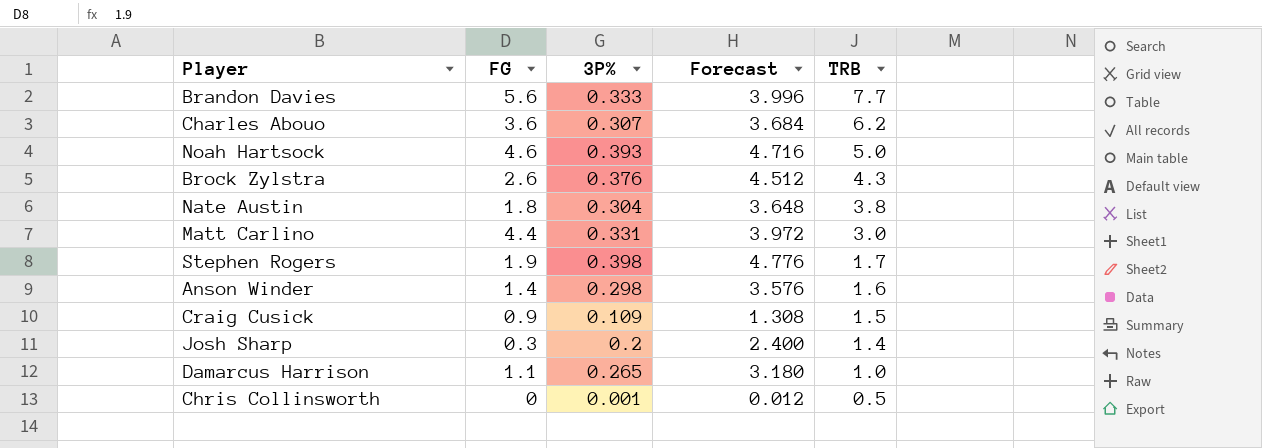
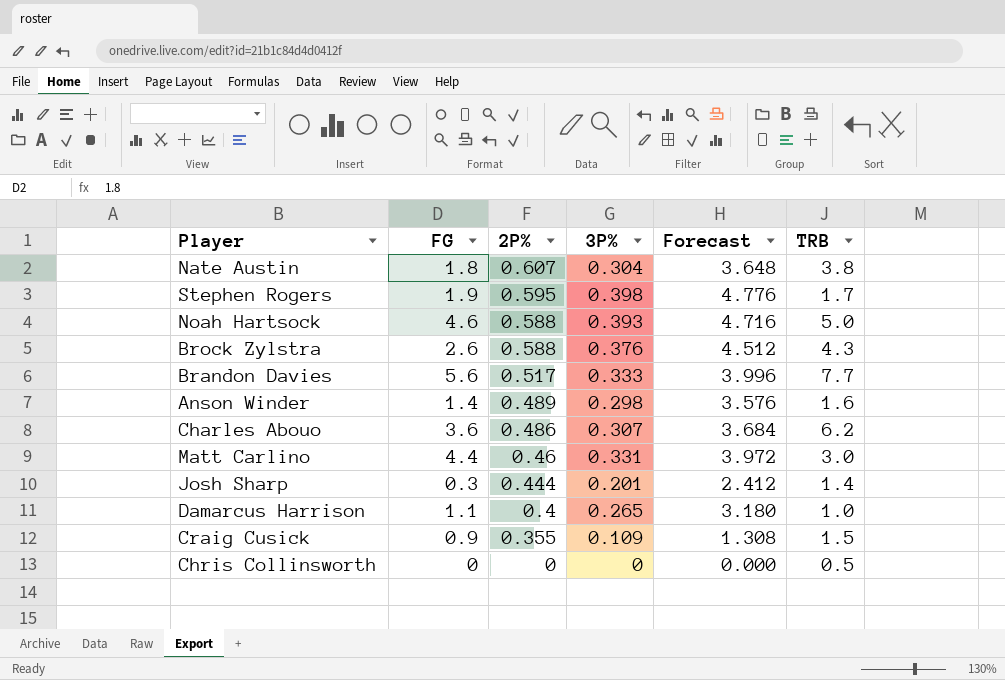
row order: TRB descending -> 2P% descending
column 2P% | position: none -> 3
Josh Sharp | 3P%: 0.2 -> 0.201
Josh Sharp | Forecast: 2.400 -> 2.412
Chris Collinsworth | 3P%: 0.001 -> 0
Chris Collinsworth | Forecast: 0.012 -> 0.000

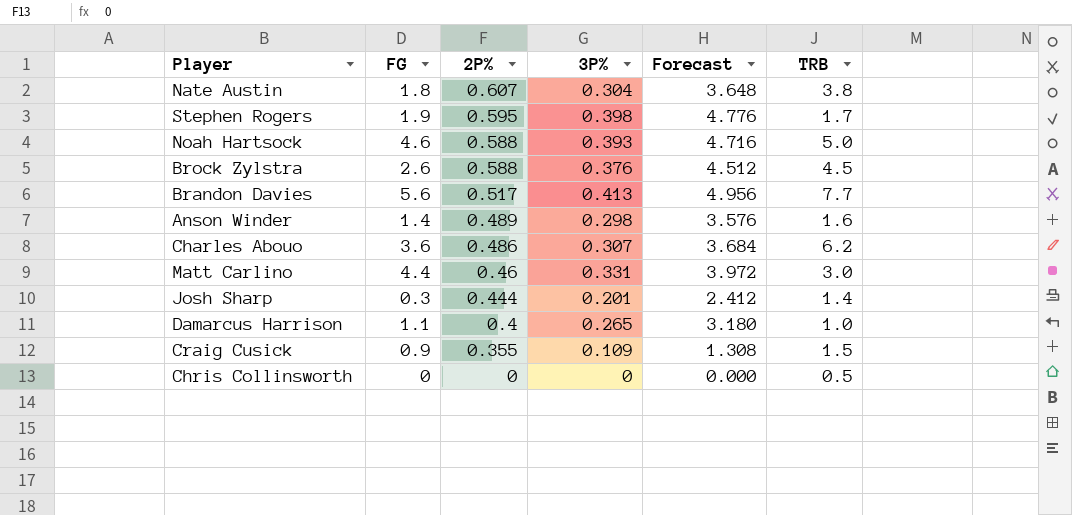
Brock Zylstra | TRB: 4.3 -> 4.5
Brandon Davies | 3P%: 0.333 -> 0.413
Brandon Davies | Forecast: 3.996 -> 4.956

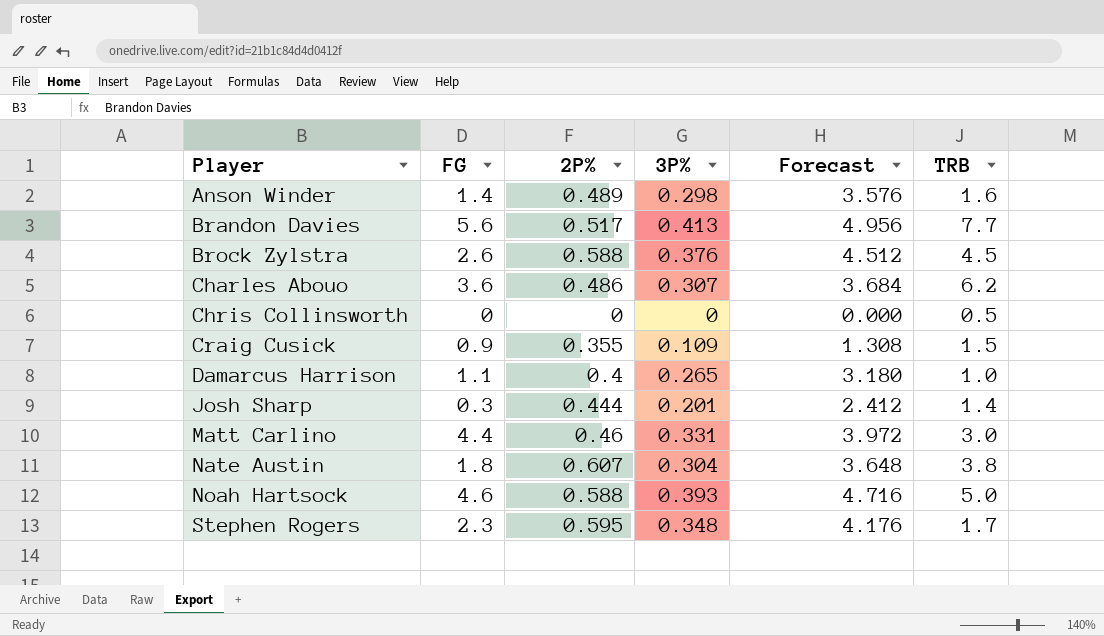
row order: 2P% descending -> Player ascending
Stephen Rogers | FG: 1.9 -> 2.3
Stephen Rogers | 3P%: 0.398 -> 0.348
Stephen Rogers | Forecast: 4.776 -> 4.176

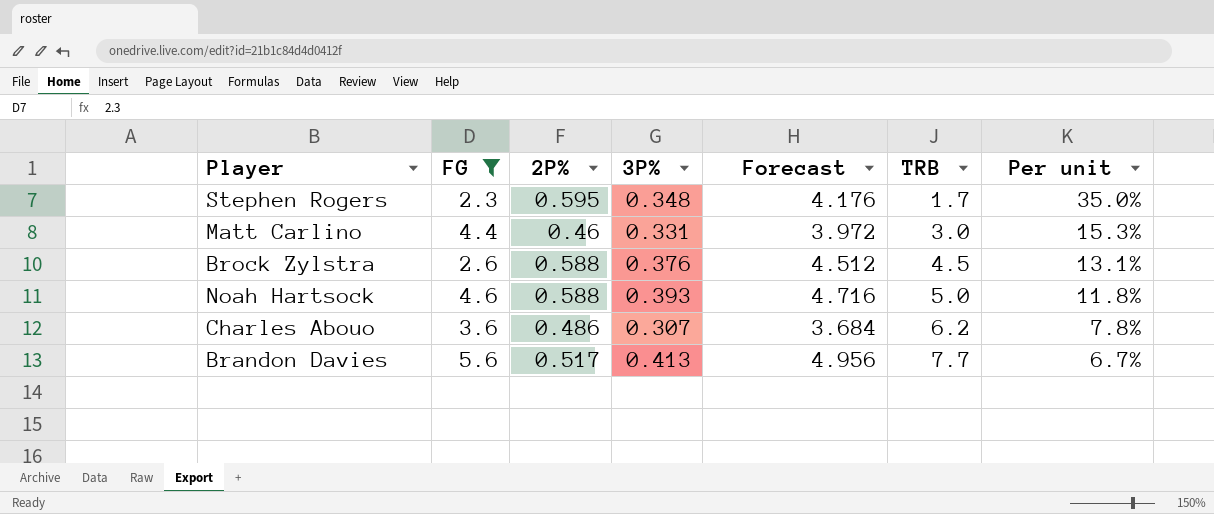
filter: none -> FG >= 2.3
row order: Player ascending -> TRB ascending
column Per unit | formula: none -> [2P%] / [TRB]

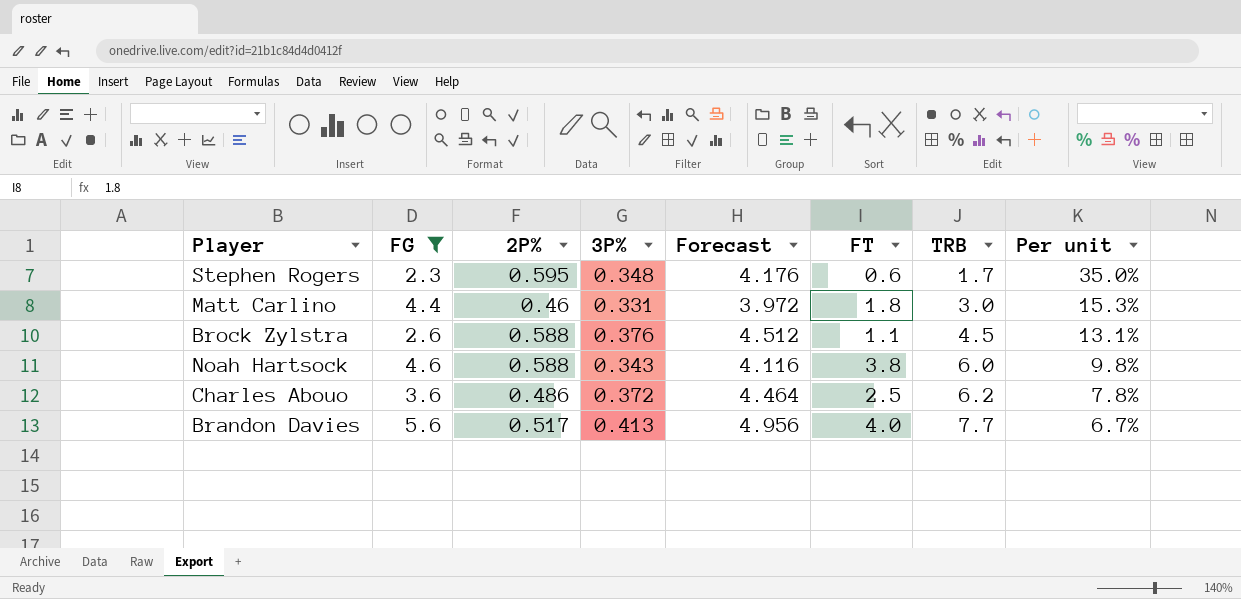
column FT | position: none -> 6
Noah Hartsock | 3P%: 0.393 -> 0.343
Noah Hartsock | Forecast: 4.716 -> 4.116
Noah Hartsock | TRB: 5.0 -> 6.0
Noah Hartsock | Per unit: 11.8% -> 9.8%
Charles Abouo | 3P%: 0.307 -> 0.372
Charles Abouo | Forecast: 3.684 -> 4.464

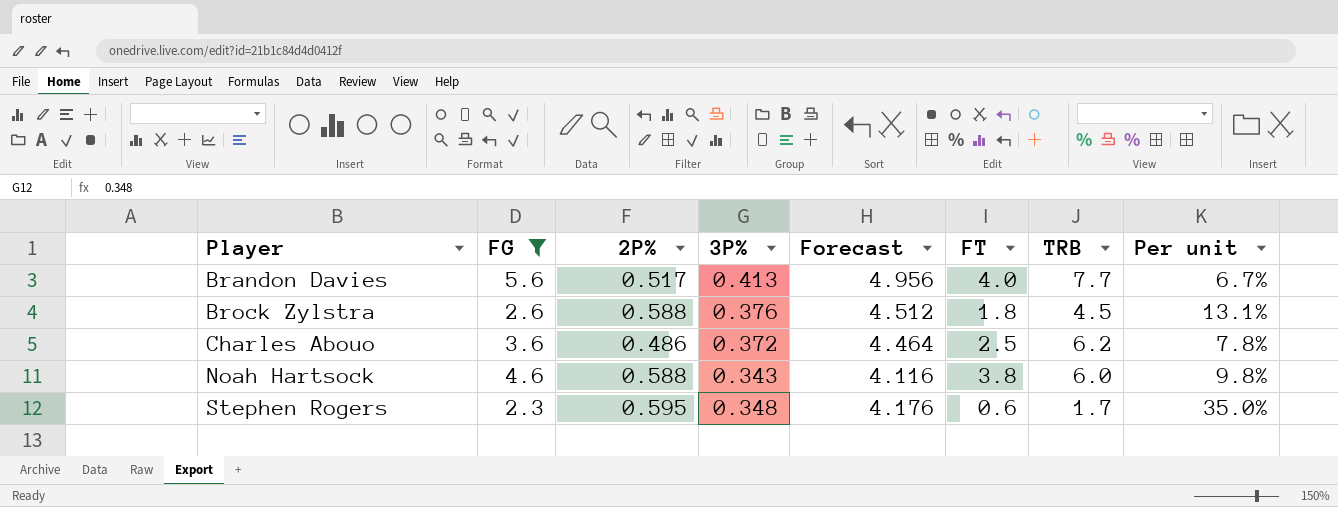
row order: TRB ascending -> Player ascending
row Matt Carlino: 4.4 | 0.46 | 0.331 | 3.972 | 1.8 | 3.0 | 15.3% -> none
Brock Zylstra | FT: 1.1 -> 1.8

